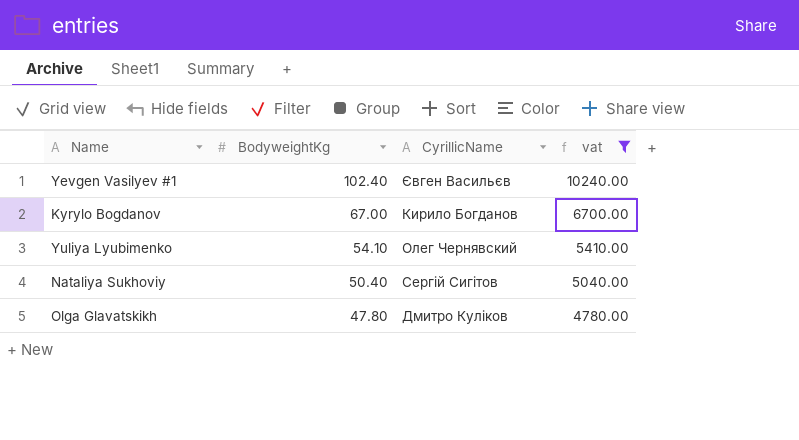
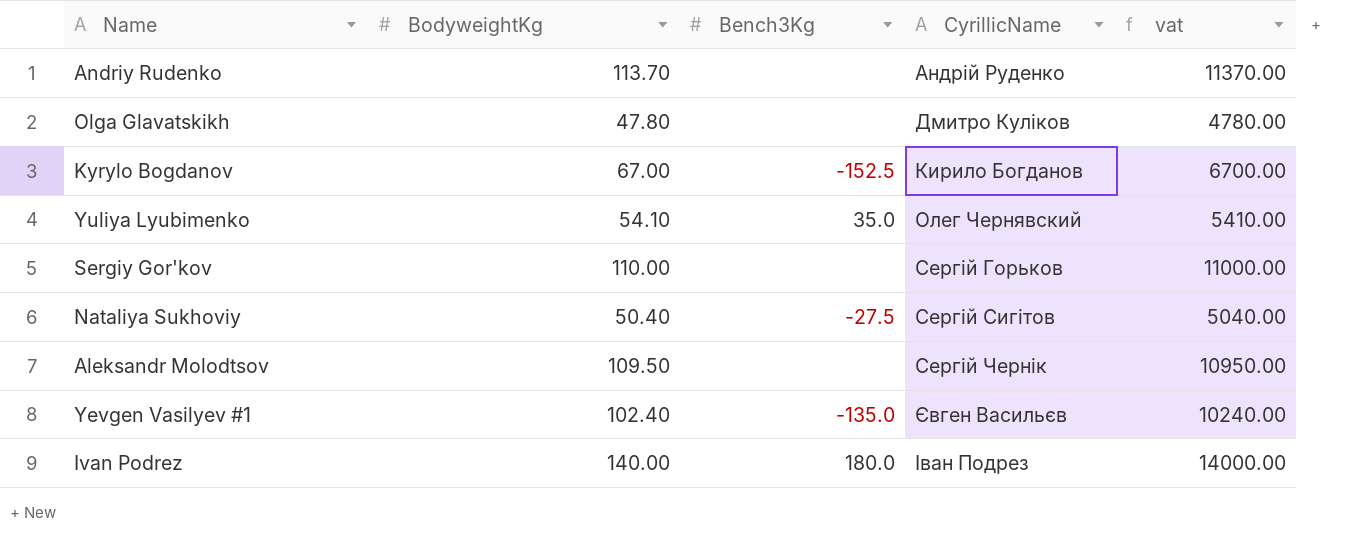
filter: vat <= 10240.00 -> none
row order: BodyweightKg descending -> CyrillicName ascending
column Bench3Kg | position: none -> 3

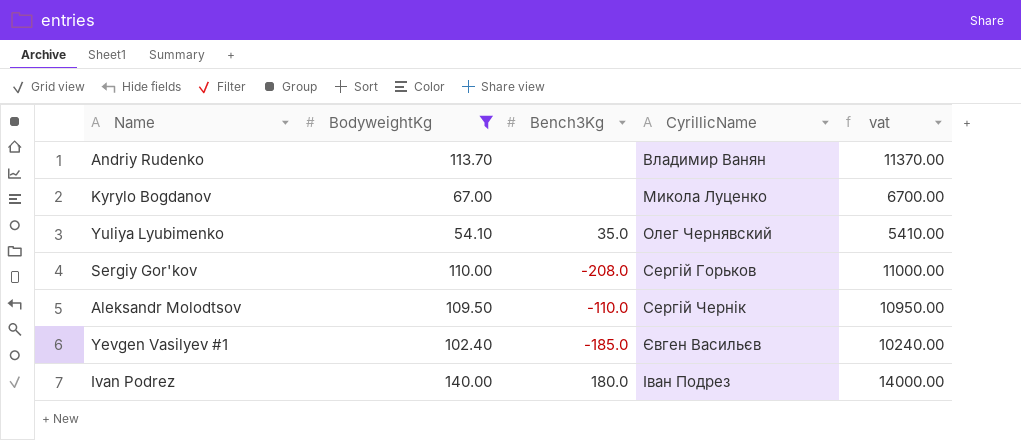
filter: none -> BodyweightKg >= 54.10
Andriy Rudenko | CyrillicName: Андрій Руденко -> Владимир Ванян
Kyrylo Bogdanov | Bench3Kg: -152.5 -> none
Kyrylo Bogdanov | CyrillicName: Кирило Богданов -> Микола Луценко
Sergiy Gor'kov | Bench3Kg: none -> -208.0
Aleksandr Molodtsov | Bench3Kg: none -> -110.0
Yevgen Vasilyev #1 | Bench3Kg: -135.0 -> -185.0

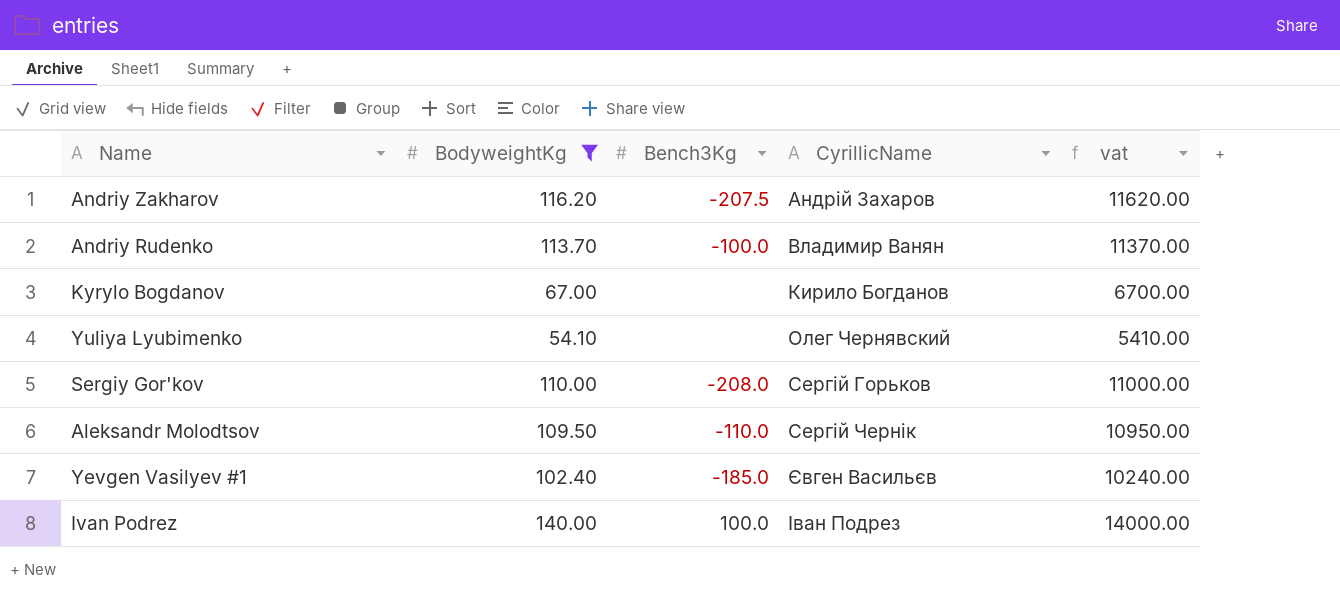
row Andriy Zakharov: none -> 116.20 | -207.5 | Андрій Захаров | 11620.00
Andriy Rudenko | Bench3Kg: none -> -100.0
Kyrylo Bogdanov | CyrillicName: Микола Луценко -> Кирило Богданов
Yuliya Lyubimenko | Bench3Kg: 35.0 -> none
Ivan Podrez | Bench3Kg: 180.0 -> 100.0

